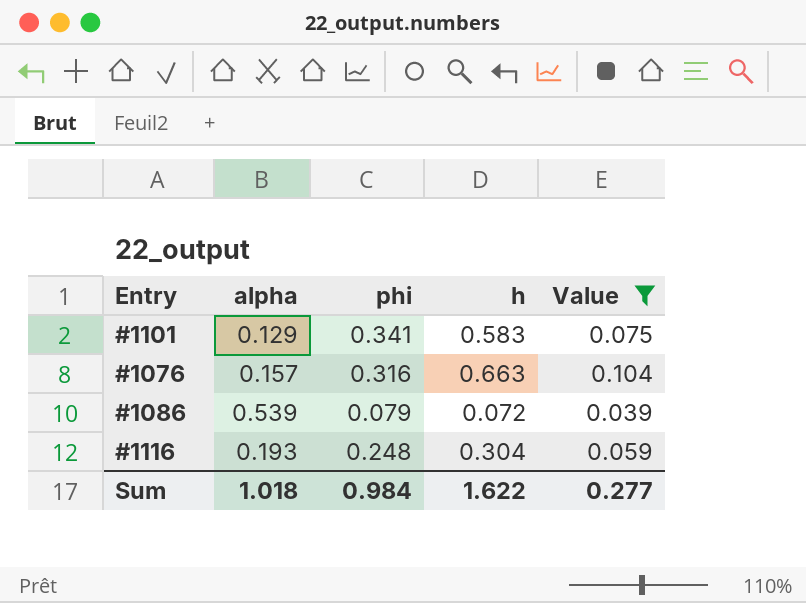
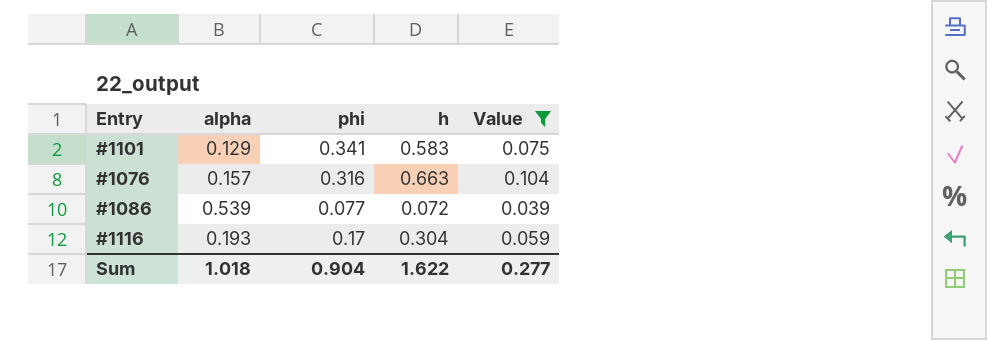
#1086 | phi: 0.079 -> 0.077
#1116 | phi: 0.248 -> 0.17
Sum | phi: 0.984 -> 0.904

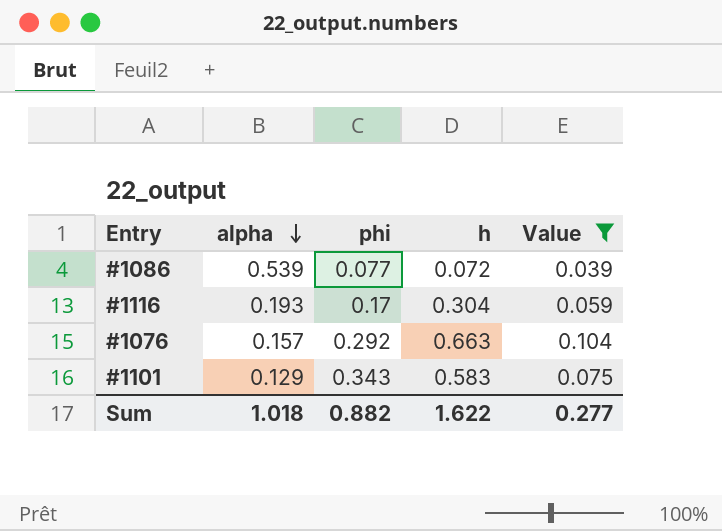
row order: none -> alpha descending
#1076 | phi: 0.316 -> 0.292
#1101 | phi: 0.341 -> 0.343
Sum | phi: 0.904 -> 0.882

